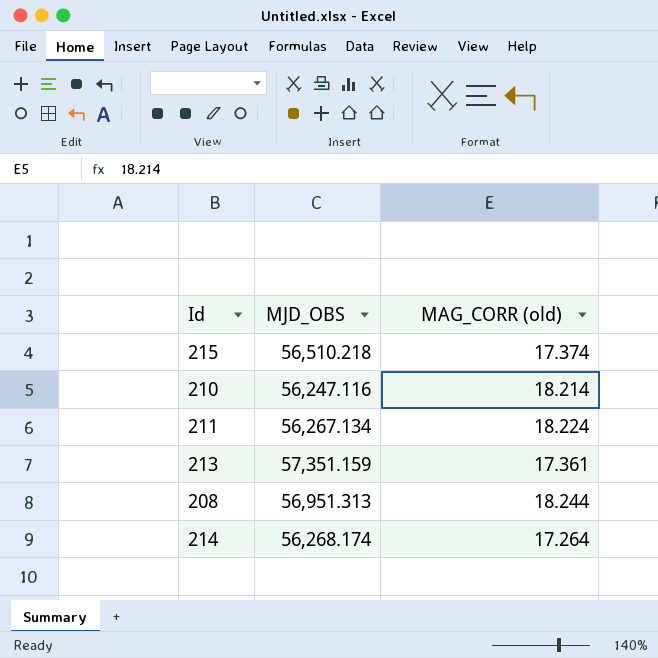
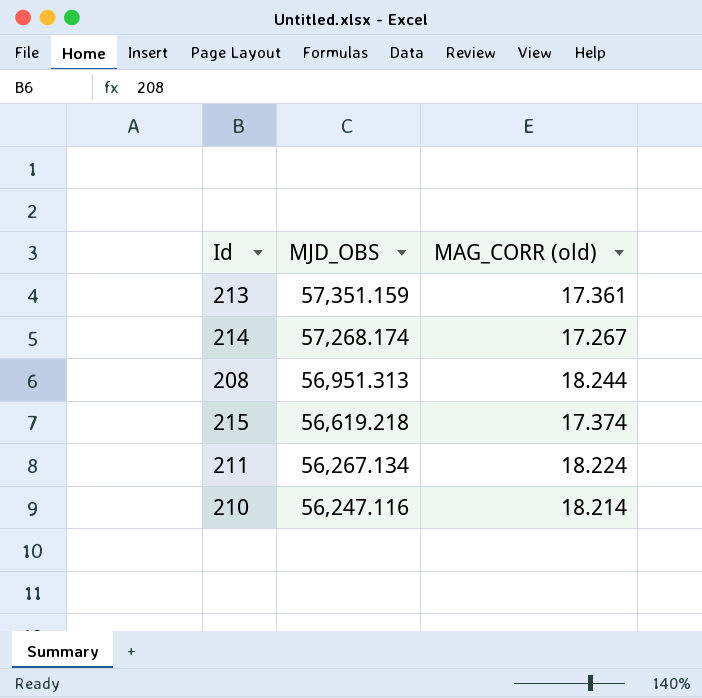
row order: none -> MJD_OBS descending
214 | MJD_OBS: 56,268.174 -> 57,268.174
214 | MAG_CORR (old): 17.264 -> 17.267
215 | MJD_OBS: 56,510.218 -> 56,619.218

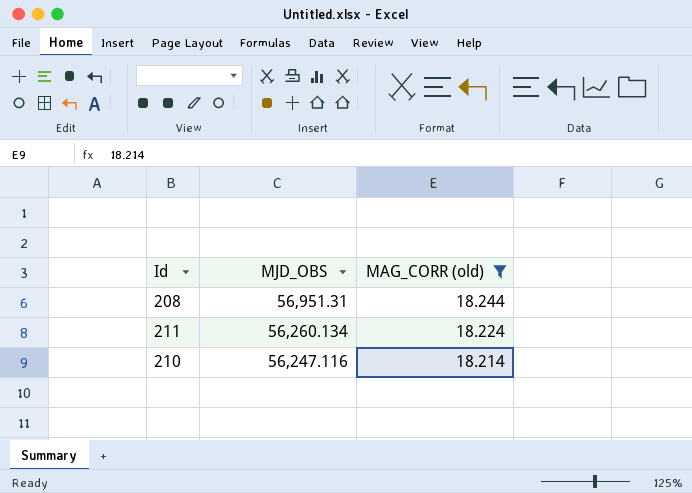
filter: none -> MAG_CORR (old) >= 18.214
208 | MJD_OBS: 56,951.313 -> 56,951.31
211 | MJD_OBS: 56,267.134 -> 56,260.134

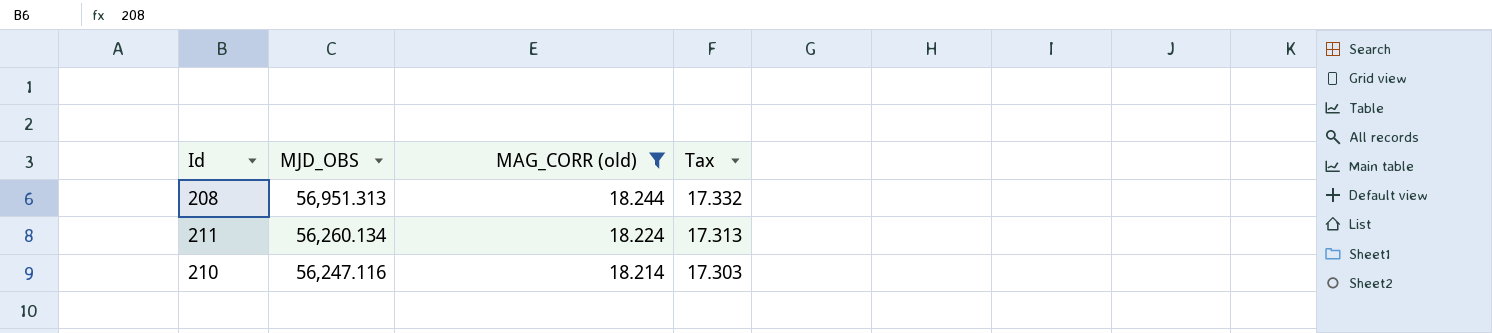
column Tax | formula: none -> [MAG_CORR (old)] * 0.95
208 | MJD_OBS: 56,951.31 -> 56,951.313

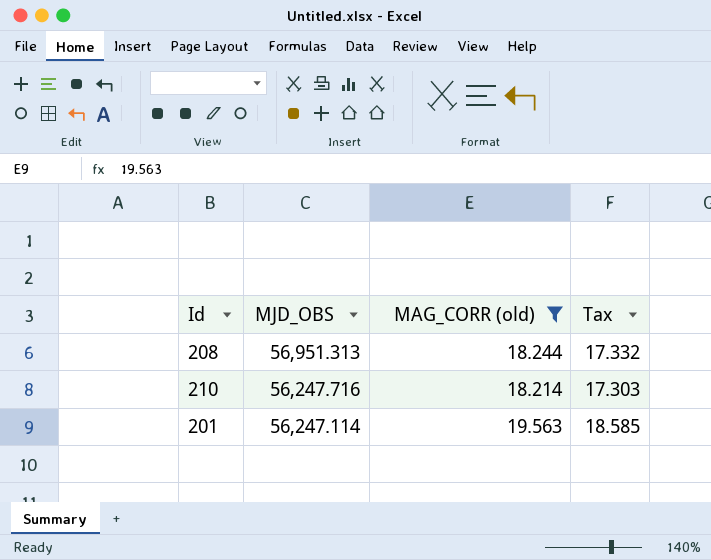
row 211: 56,260.134 | 18.224 | 17.313 -> none
210 | MJD_OBS: 56,247.116 -> 56,247.716
row 201: none -> 56,247.114 | 19.563 | 18.585

